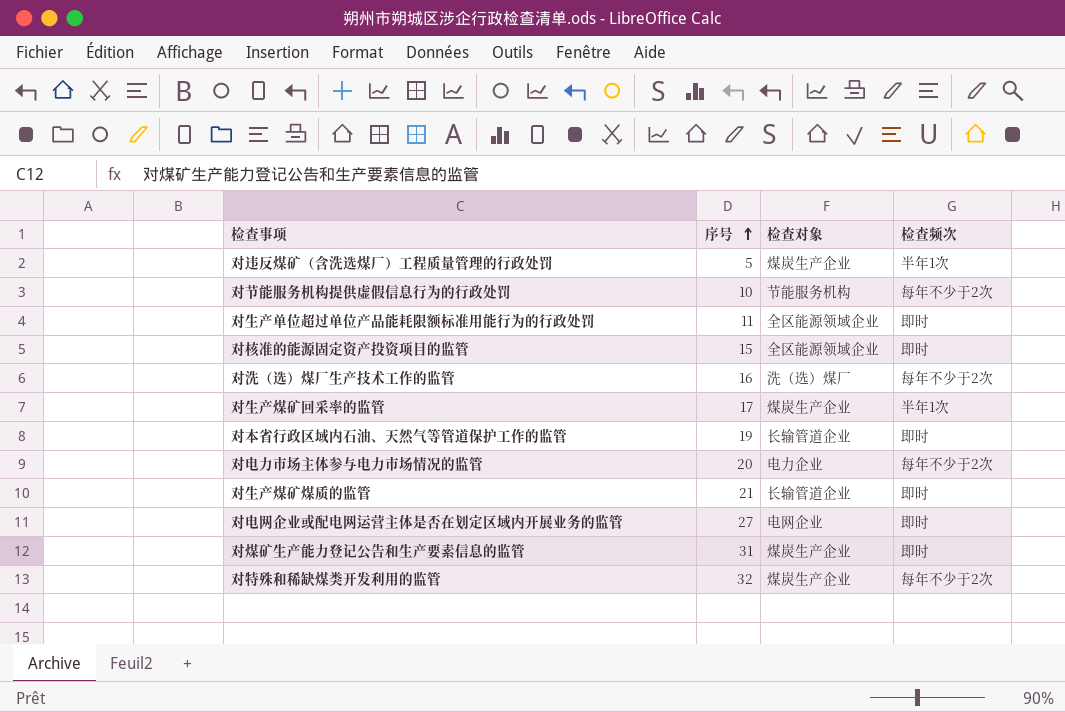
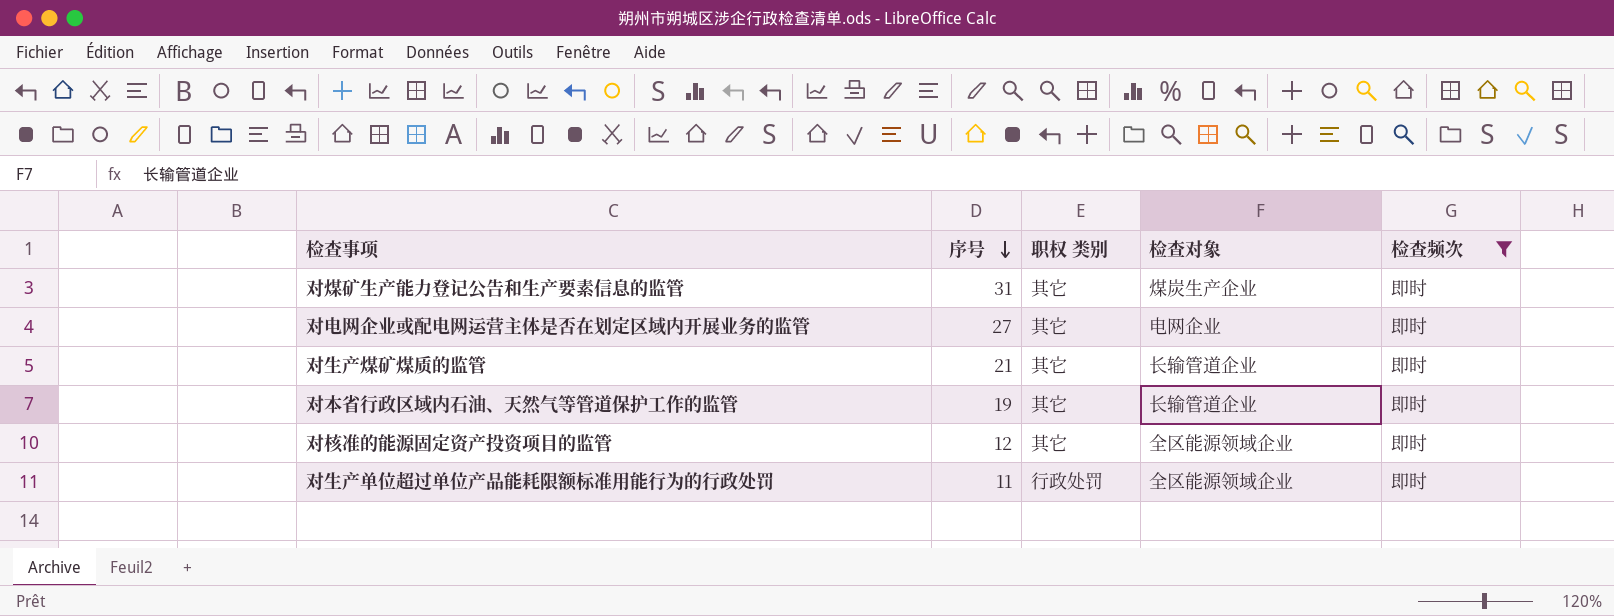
filter: none -> 检查频次 = 即时
row order: 序号 ascending -> 序号 descending
column 职权 类别 | position: none -> 3
对核准的能源固定资产投资项目的监管 | 序号: 15 -> 12

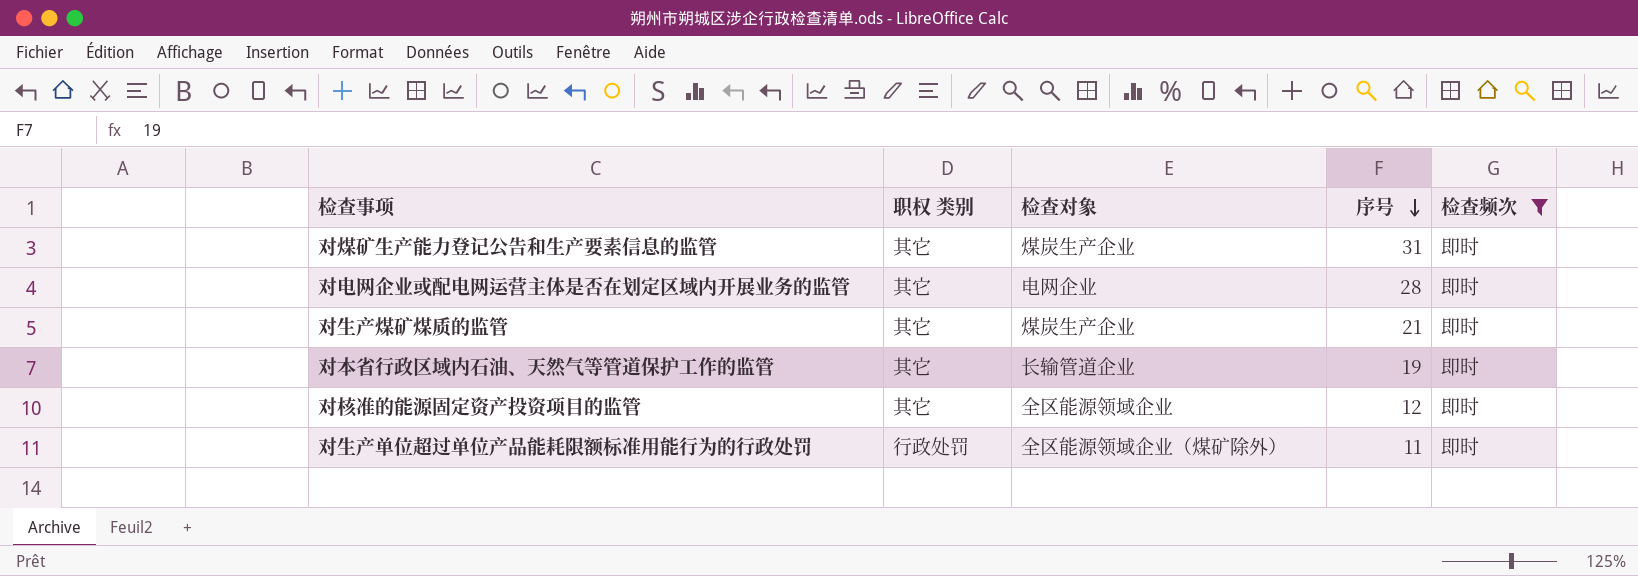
column 序号 | position: 2 -> 4
对电网企业或配电网运营主体是否在划定区域内开展业务的监管 | 序号: 27 -> 28
对生产煤矿煤质的监管 | 检查对象: 长输管道企业 -> 煤炭生产企业
对生产单位超过单位产品能耗限额标准用能行为的行政处罚 | 检查对象: 全区能源领域企业 -> 全区能源领域企业（煤矿除外）

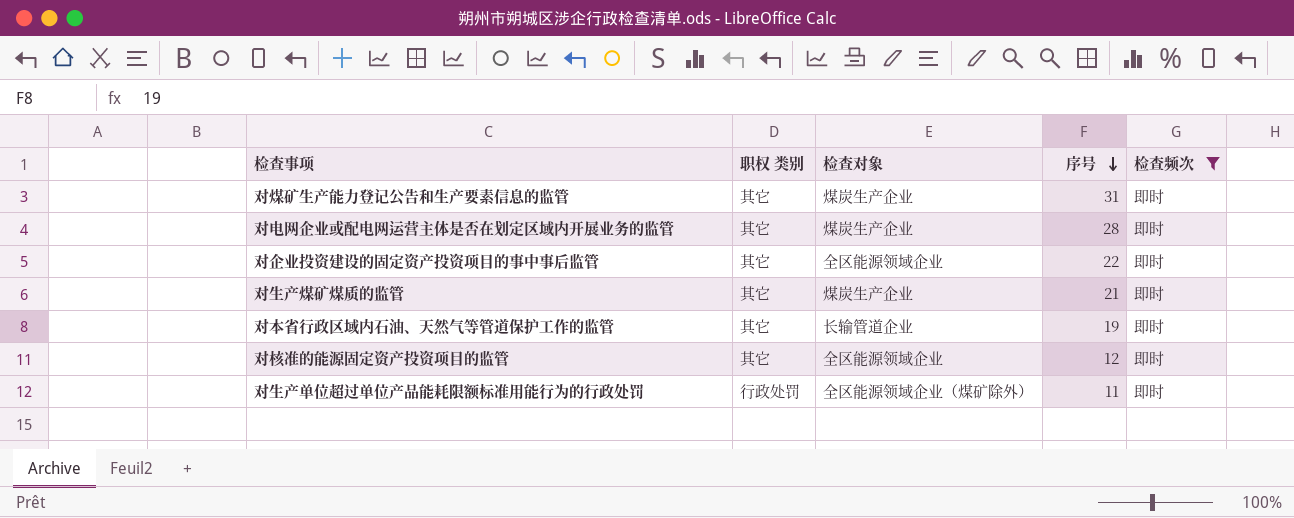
对电网企业或配电网运营主体是否在划定区域内开展业务的监管 | 检查对象: 电网企业 -> 煤炭生产企业
row 对企业投资建设的固定资产投资项目的事中事后监管: none -> 其它 | 全区能源领域企业 | 22 | 即时

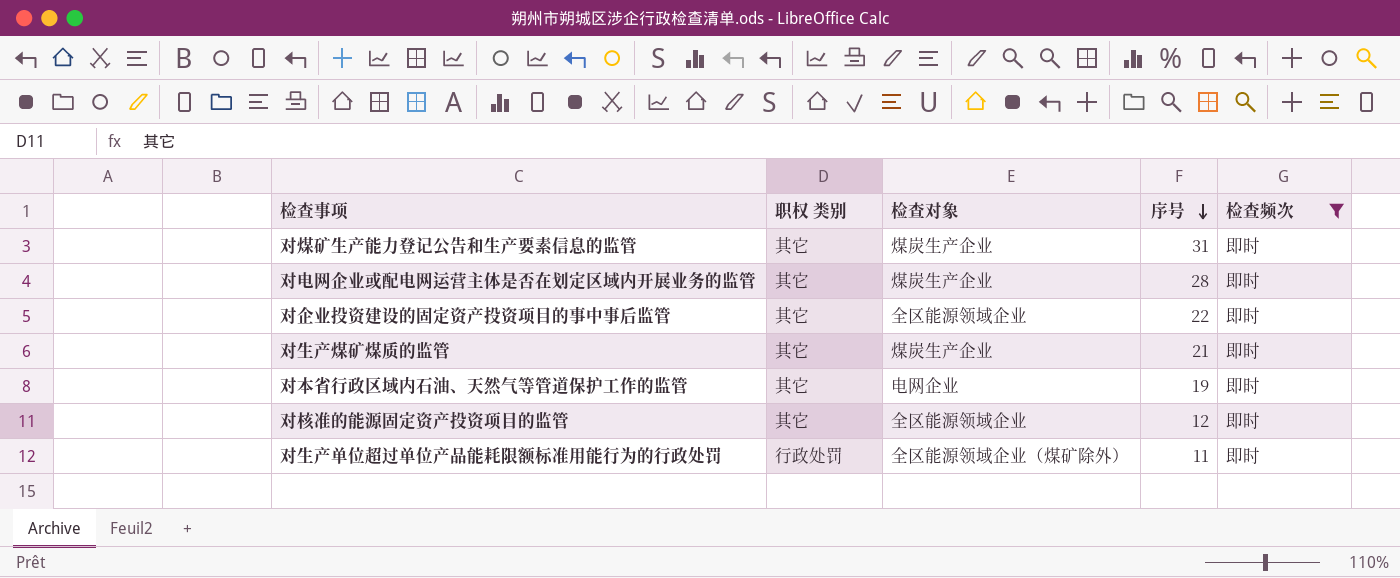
对本省行政区域内石油、天然气等管道保护工作的监管 | 检查对象: 长输管道企业 -> 电网企业

